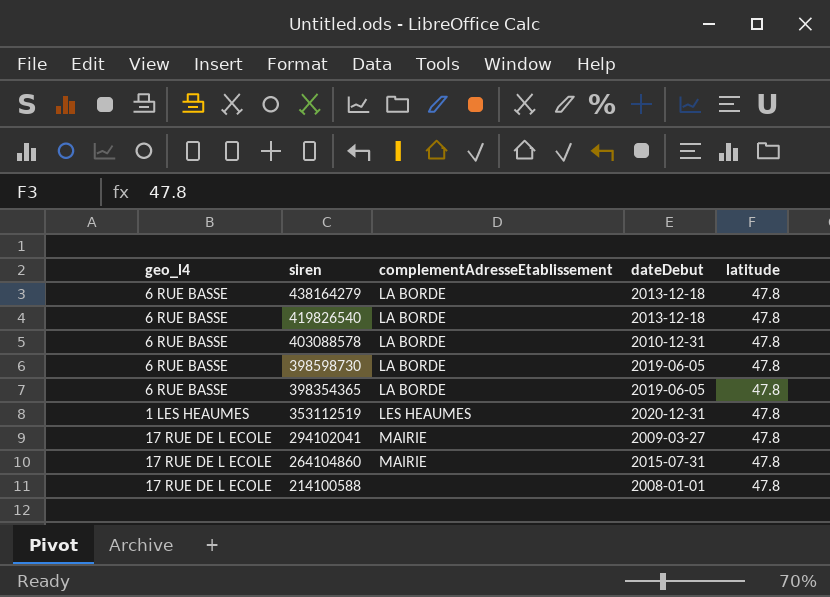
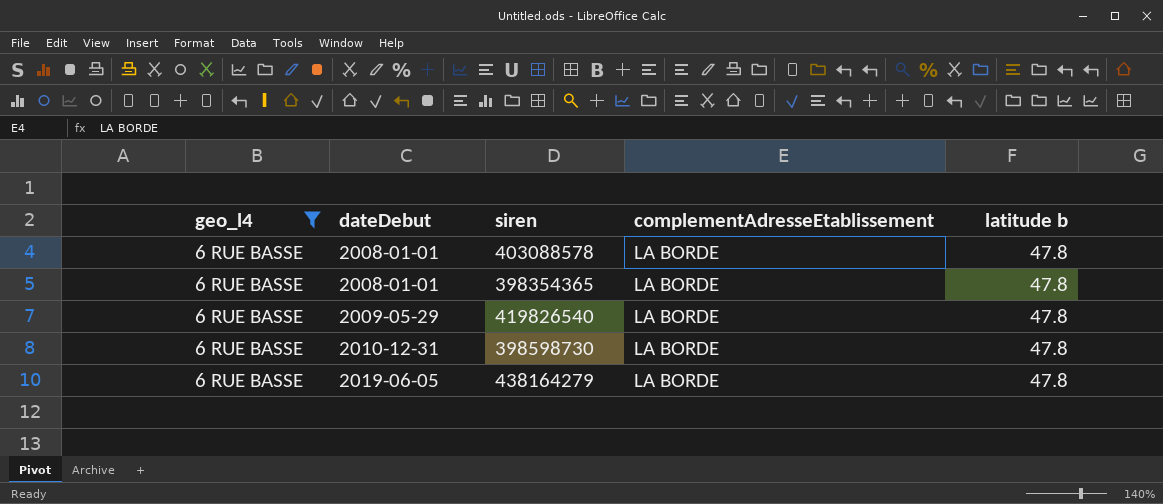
filter: none -> geo_l4 = 6 RUE BASSE
row order: siren descending -> dateDebut ascending
column dateDebut | position: 4 -> 2
column name: latitude -> latitude b
403088578 | dateDebut: 2010-12-31 -> 2008-01-01
398354365 | dateDebut: 2019-06-05 -> 2008-01-01
419826540 | dateDebut: 2013-12-18 -> 2009-05-29
398598730 | dateDebut: 2019-06-05 -> 2010-12-31
438164279 | dateDebut: 2013-12-18 -> 2019-06-05

